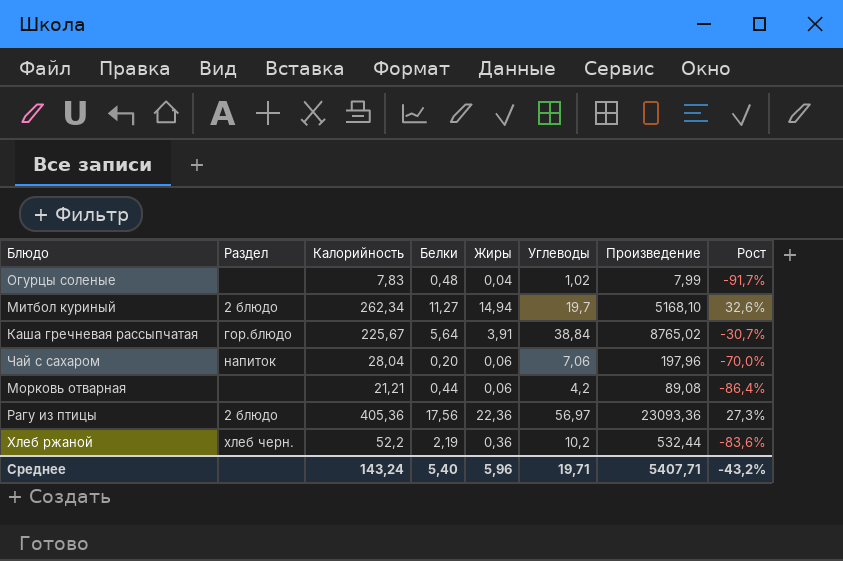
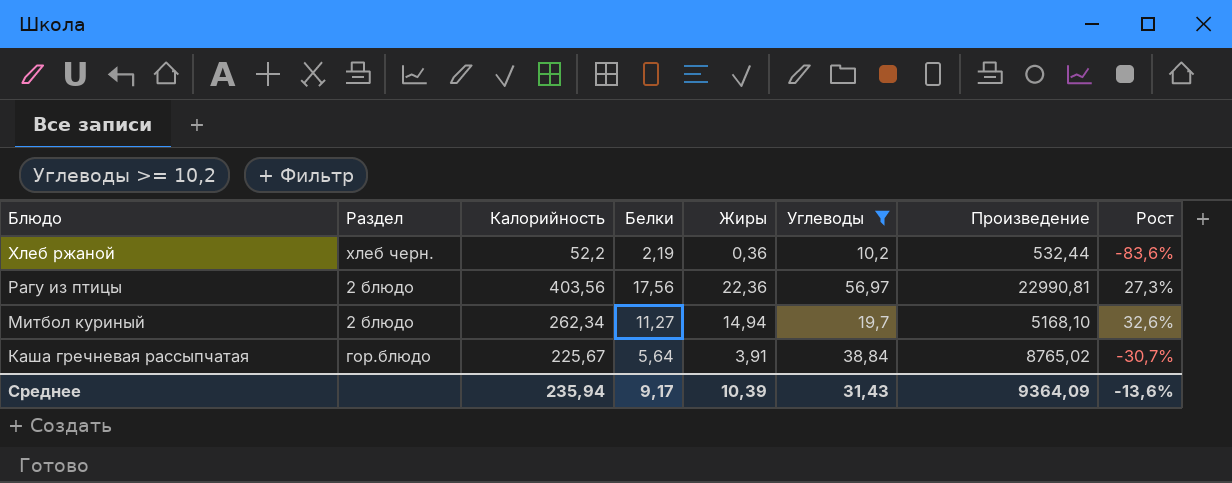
filter: none -> Углеводы >= 10,2
row order: none -> Блюдо descending
Рагу из птицы | Калорийность: 405,36 -> 403,56
Рагу из птицы | Произведение: 23093,36 -> 22990,81
Среднее | Калорийность: 143,24 -> 235,94
Среднее | Белки: 5,40 -> 9,17
Среднее | Жиры: 5,96 -> 10,39
Среднее | Углеводы: 19,71 -> 31,43
Среднее | Произведение: 5407,71 -> 9364,09
Среднее | Рост: -43,2% -> -13,6%

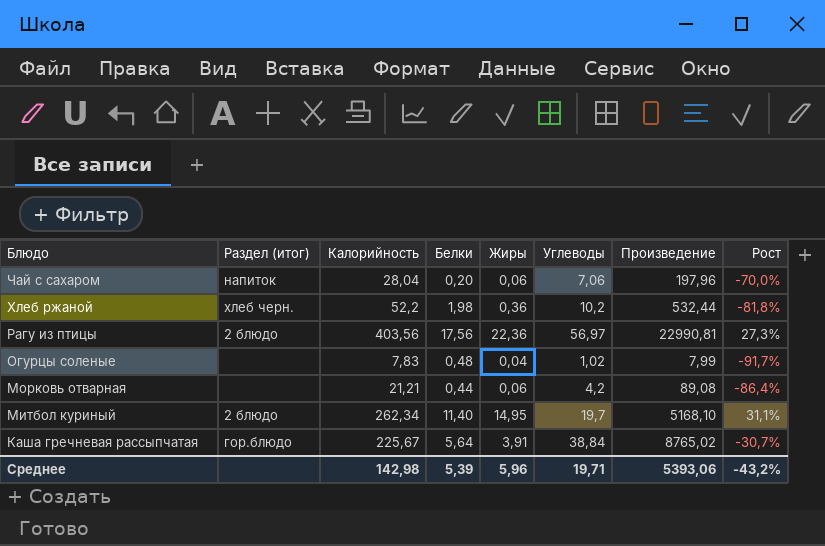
filter: Углеводы >= 10,2 -> none
column name: Раздел -> Раздел (итог)
Хлеб ржаной | Белки: 2,19 -> 1,98
Хлеб ржаной | Рост: -83,6% -> -81,8%
Митбол куриный | Белки: 11,27 -> 11,40
Митбол куриный | Жиры: 14,94 -> 14,95
Митбол куриный | Рост: 32,6% -> 31,1%
Среднее | Калорийность: 235,94 -> 142,98
Среднее | Белки: 9,17 -> 5,39
Среднее | Жиры: 10,39 -> 5,96
Среднее | Углеводы: 31,43 -> 19,71
Среднее | Произведение: 9364,09 -> 5393,06
Среднее | Рост: -13,6% -> -43,2%

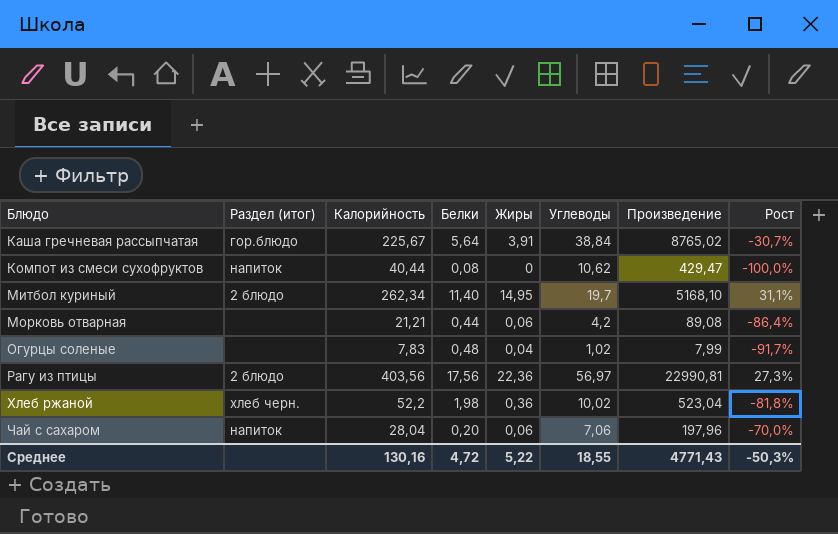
row order: Блюдо descending -> Блюдо ascending
row Компот из смеси сухофруктов: none -> напиток | 40,44 | 0,08 | 0 | 10,62 | 429,47 | -100,0%
Хлеб ржаной | Углеводы: 10,2 -> 10,02
Хлеб ржаной | Произведение: 532,44 -> 523,04
Среднее | Калорийность: 142,98 -> 130,16
Среднее | Белки: 5,39 -> 4,72
Среднее | Жиры: 5,96 -> 5,22
Среднее | Углеводы: 19,71 -> 18,55
Среднее | Произведение: 5393,06 -> 4771,43
Среднее | Рост: -43,2% -> -50,3%

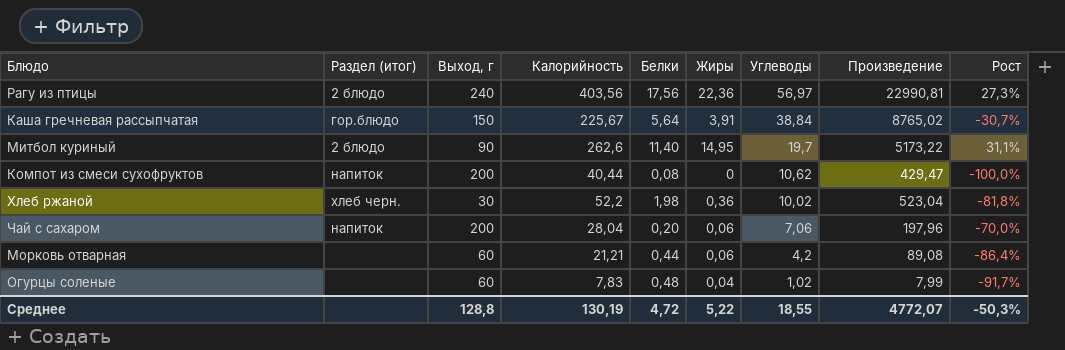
row order: Блюдо ascending -> Углеводы descending
column Выход, г | position: none -> 3
Митбол куриный | Калорийность: 262,34 -> 262,6
Митбол куриный | Произведение: 5168,10 -> 5173,22
Среднее | Калорийность: 130,16 -> 130,19
Среднее | Произведение: 4771,43 -> 4772,07

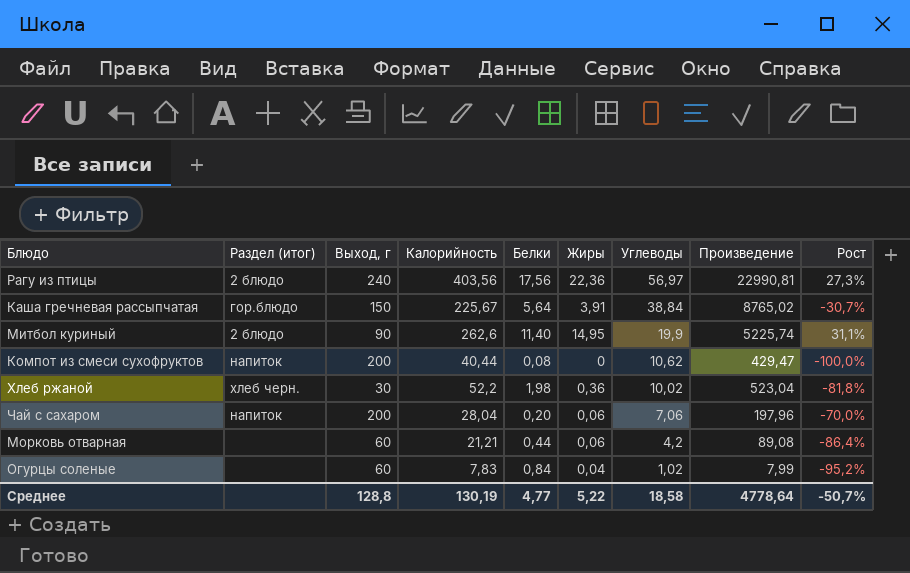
Митбол куриный | Углеводы: 19,7 -> 19,9
Митбол куриный | Произведение: 5173,22 -> 5225,74
Огурцы соленые | Белки: 0,48 -> 0,84
Огурцы соленые | Рост: -91,7% -> -95,2%
Среднее | Белки: 4,72 -> 4,77
Среднее | Углеводы: 18,55 -> 18,58
Среднее | Произведение: 4772,07 -> 4778,64
Среднее | Рост: -50,3% -> -50,7%

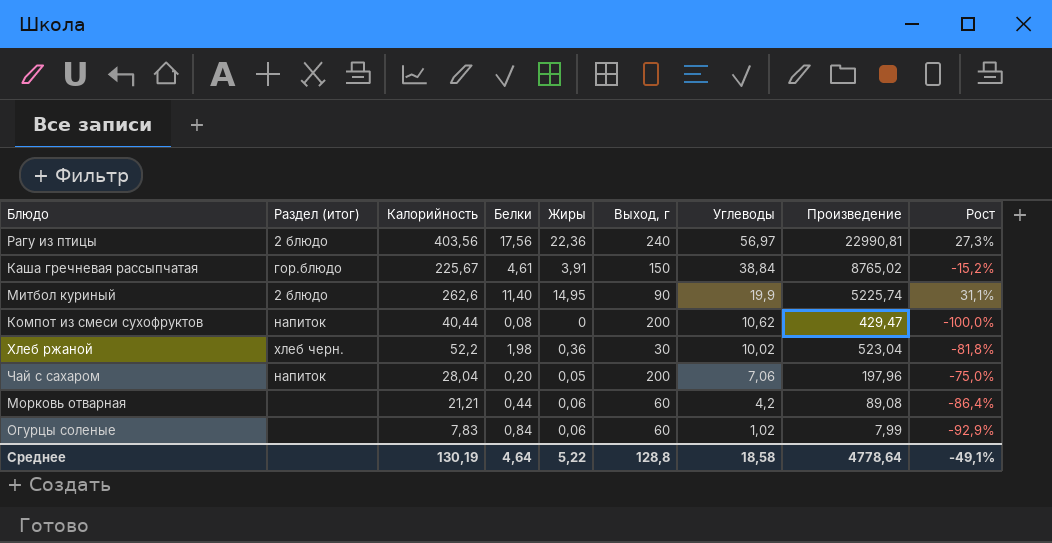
column Выход, г | position: 3 -> 6
Каша гречневая рассыпчатая | Белки: 5,64 -> 4,61
Каша гречневая рассыпчатая | Рост: -30,7% -> -15,2%
Чай с сахаром | Жиры: 0,06 -> 0,05
Чай с сахаром | Рост: -70,0% -> -75,0%
Огурцы соленые | Жиры: 0,04 -> 0,06
Огурцы соленые | Рост: -95,2% -> -92,9%
Среднее | Белки: 4,77 -> 4,64
Среднее | Рост: -50,7% -> -49,1%

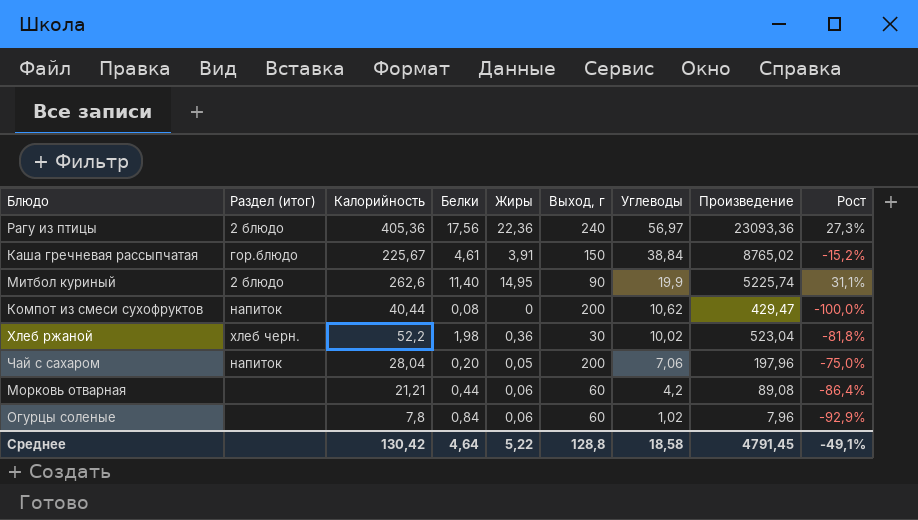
Рагу из птицы | Калорийность: 403,56 -> 405,36
Рагу из птицы | Произведение: 22990,81 -> 23093,36
Огурцы соленые | Калорийность: 7,83 -> 7,8
Огурцы соленые | Произведение: 7,99 -> 7,96
Среднее | Калорийность: 130,19 -> 130,42
Среднее | Произведение: 4778,64 -> 4791,45

